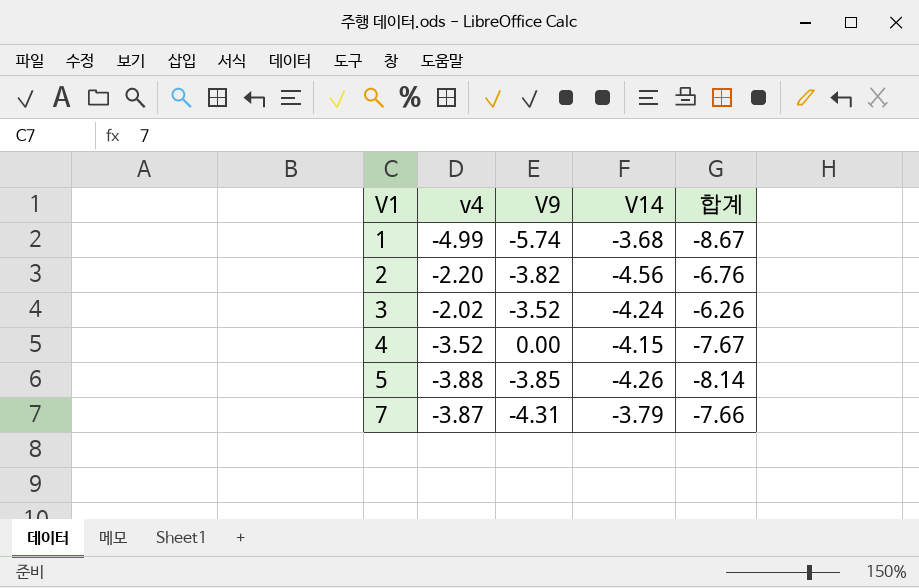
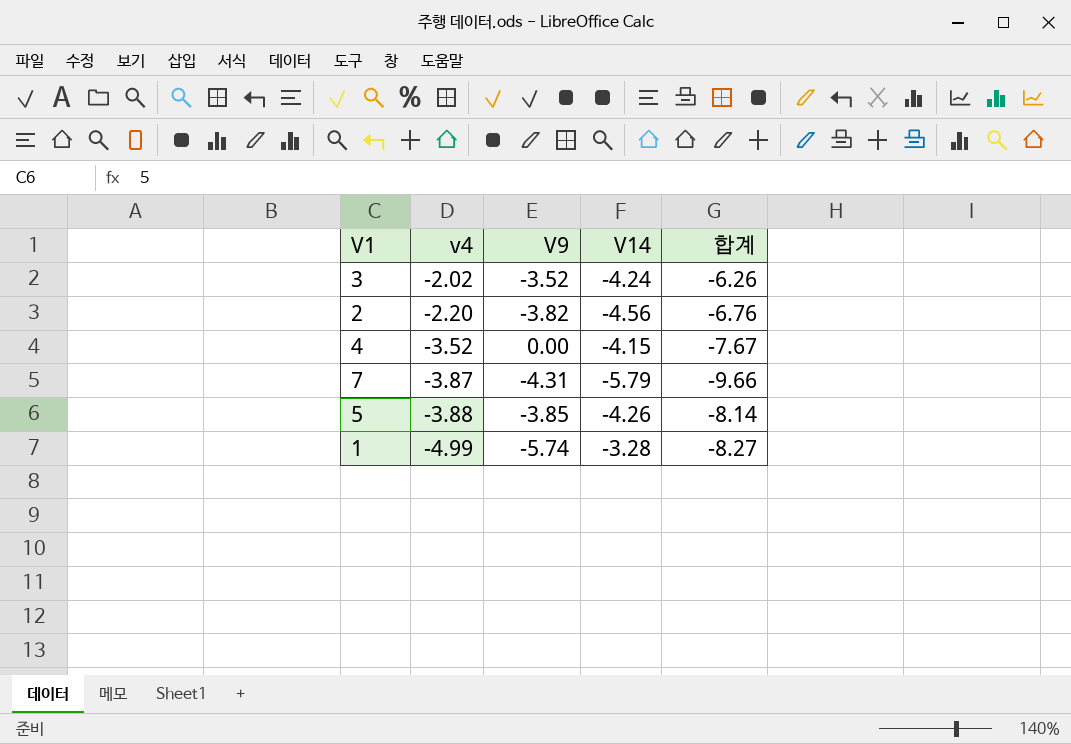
row order: V1 ascending -> v4 descending
7 | V14: -3.79 -> -5.79
7 | 합계: -7.66 -> -9.66
1 | V14: -3.68 -> -3.28
1 | 합계: -8.67 -> -8.27

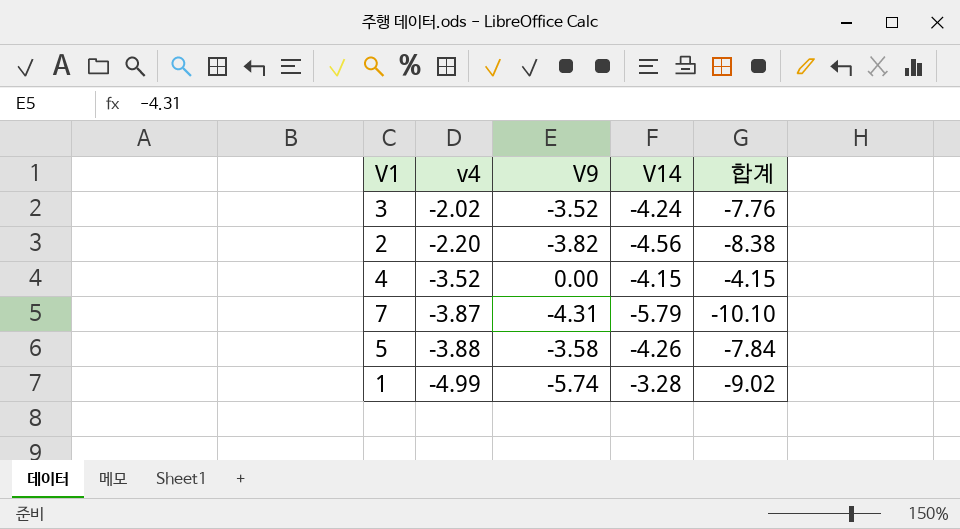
column 합계 | formula: [v4] + [V14] -> [V9] + [V14]
5 | V9: -3.85 -> -3.58

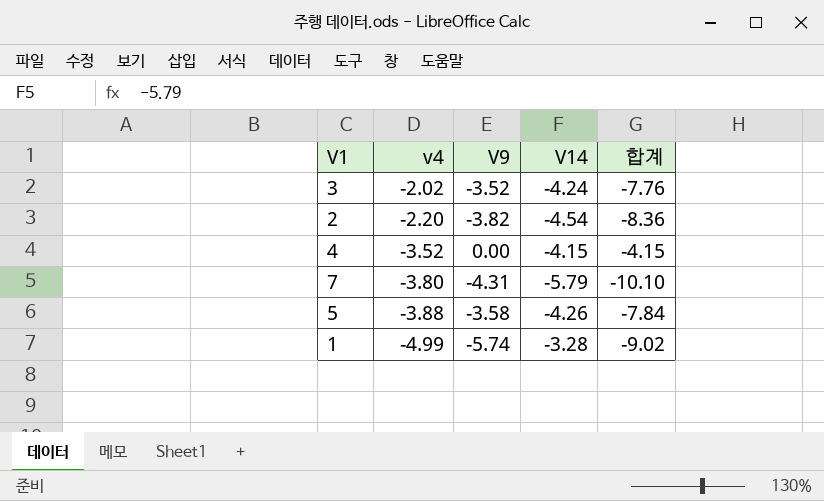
2 | V14: -4.56 -> -4.54
2 | 합계: -8.38 -> -8.36
7 | v4: -3.87 -> -3.80

